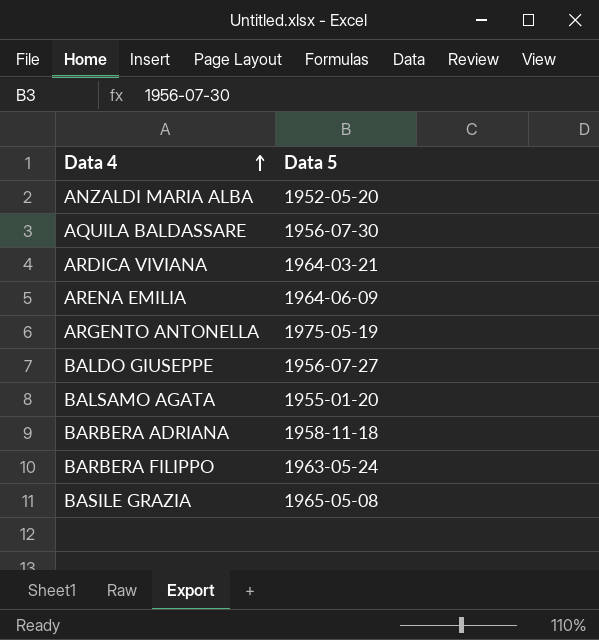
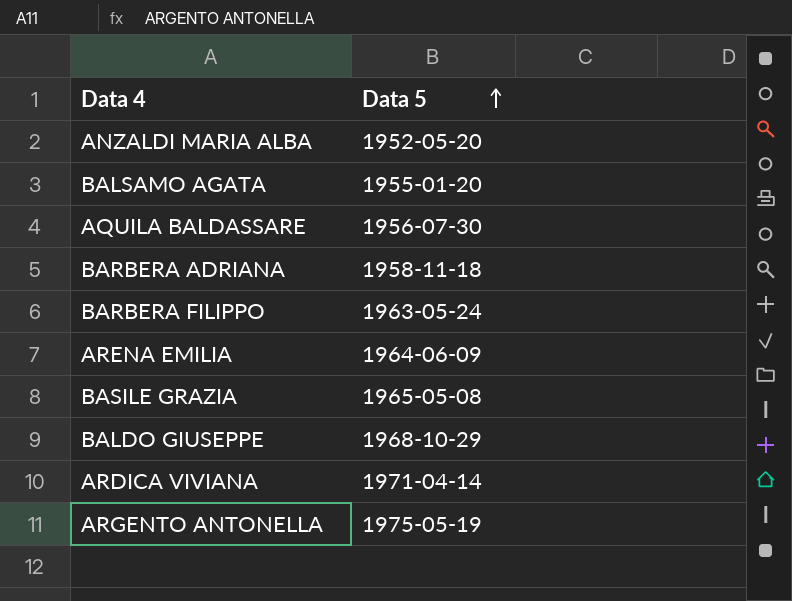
row order: Data 4 ascending -> Data 5 ascending
BALDO GIUSEPPE | Data 5: 1956-07-27 -> 1968-10-29
ARDICA VIVIANA | Data 5: 1964-03-21 -> 1971-04-14

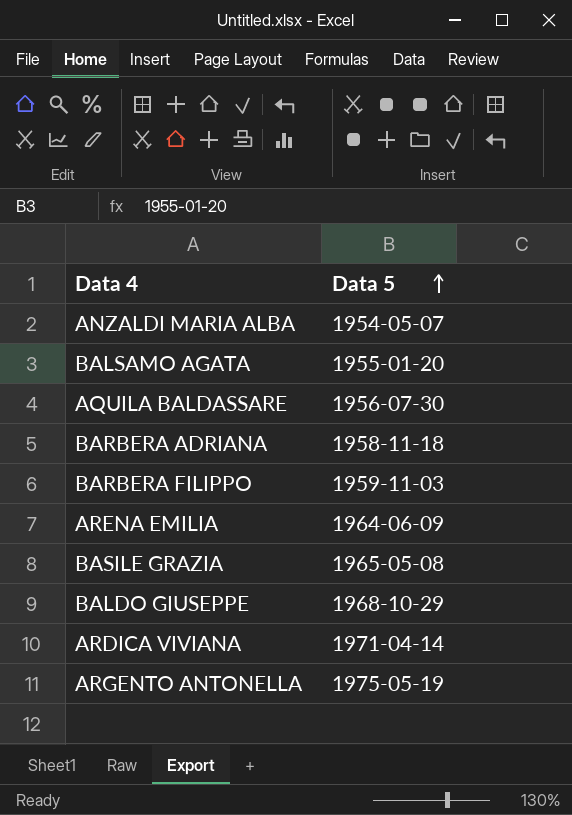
ANZALDI MARIA ALBA | Data 5: 1952-05-20 -> 1954-05-07
BARBERA FILIPPO | Data 5: 1963-05-24 -> 1959-11-03

